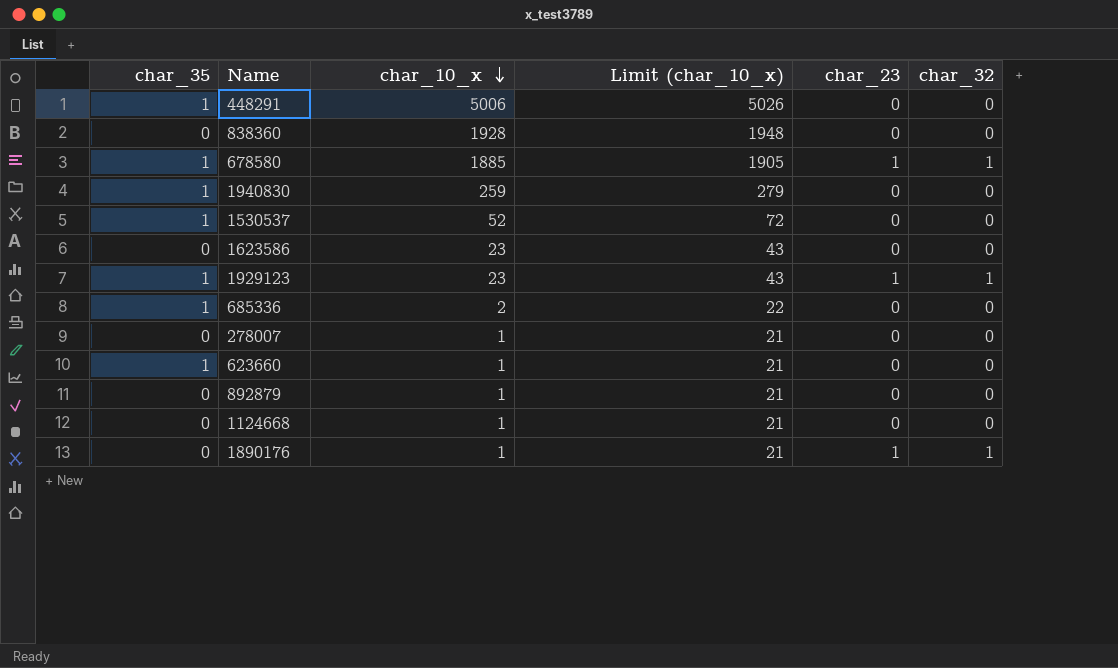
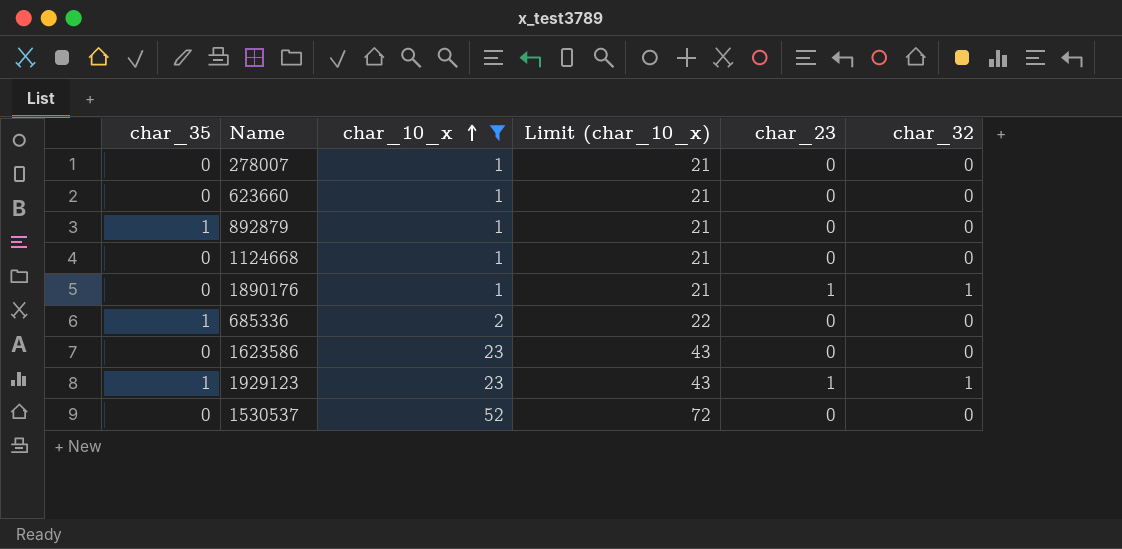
filter: none -> char_10_x <= 52
row order: char_10_x descending -> char_10_x ascending
623660 | char_35: 1 -> 0
892879 | char_35: 0 -> 1
1530537 | char_35: 1 -> 0

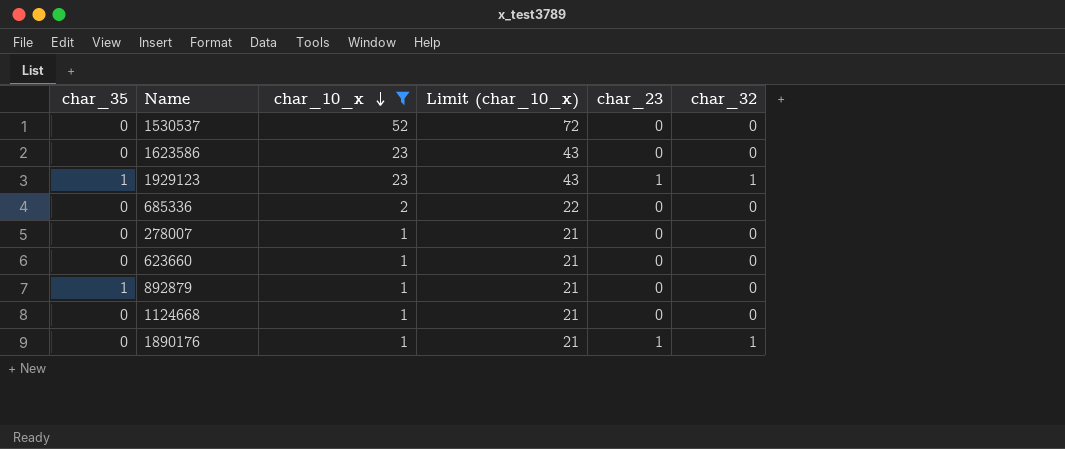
row order: char_10_x ascending -> char_10_x descending
685336 | char_35: 1 -> 0

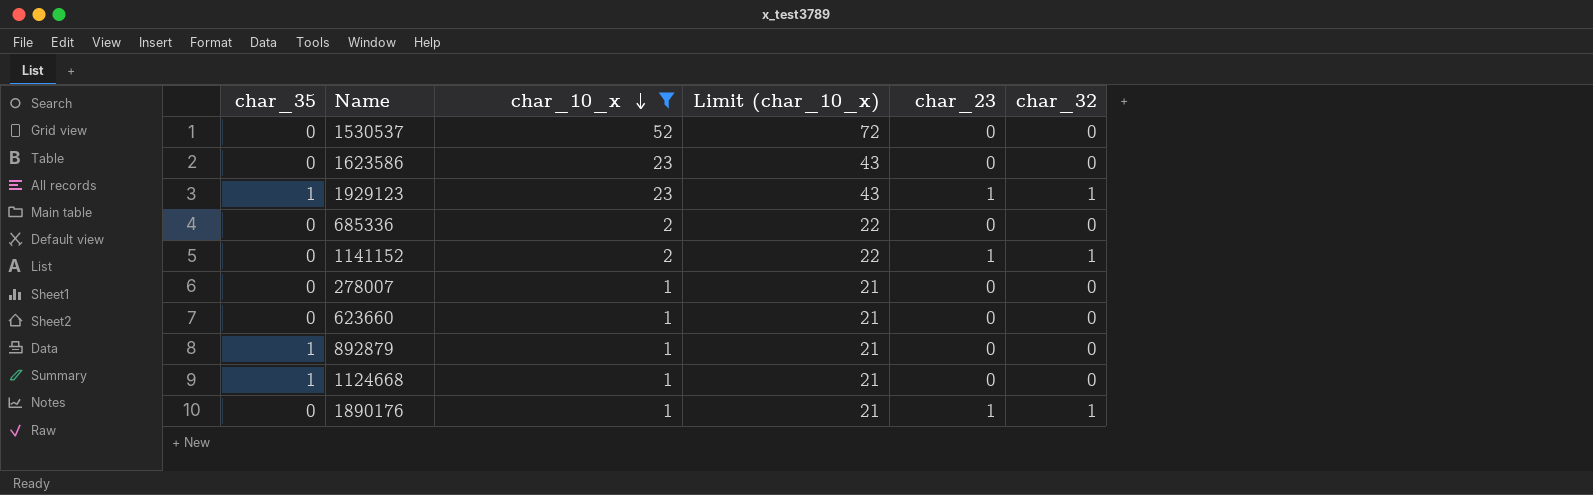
row 1141152: none -> 0 | 2 | 22 | 1 | 1
1124668 | char_35: 0 -> 1

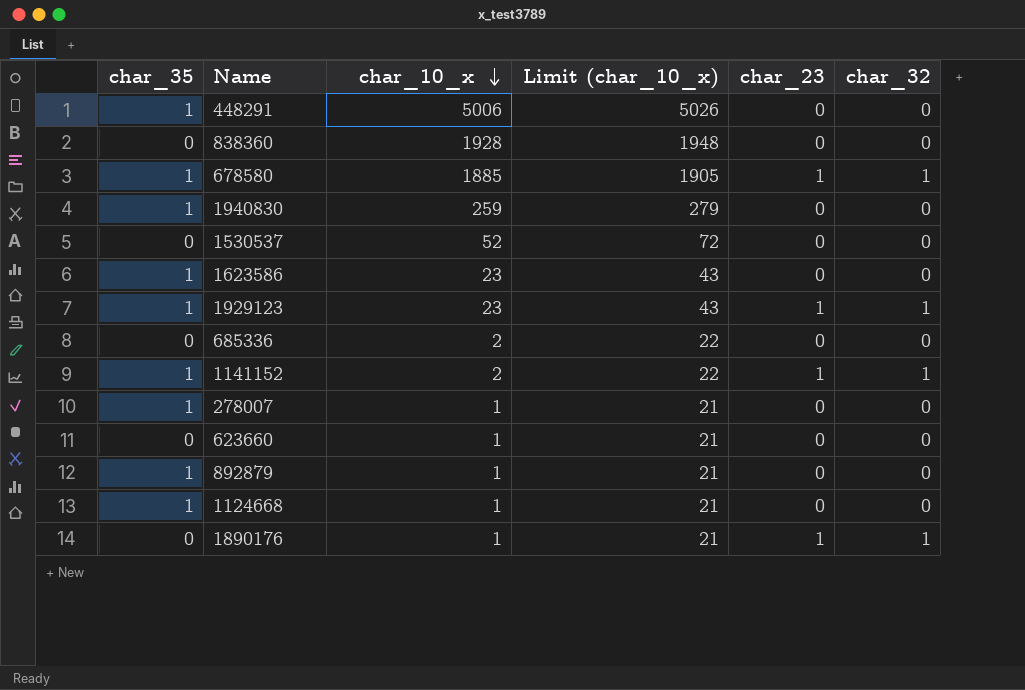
filter: char_10_x <= 52 -> none
1623586 | char_35: 0 -> 1
1141152 | char_35: 0 -> 1
278007 | char_35: 0 -> 1

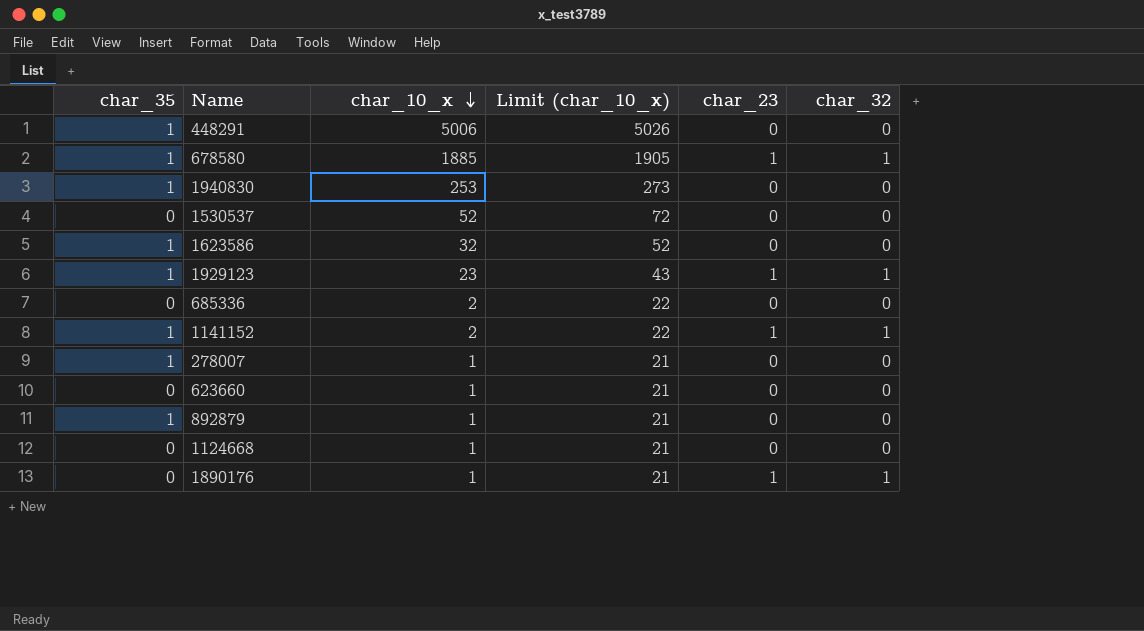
row 838360: 0 | 1928 | 1948 | 0 | 0 -> none
1940830 | char_10_x: 259 -> 253
1940830 | Limit (char_10_x): 279 -> 273
1623586 | char_10_x: 23 -> 32
1623586 | Limit (char_10_x): 43 -> 52
1124668 | char_35: 1 -> 0

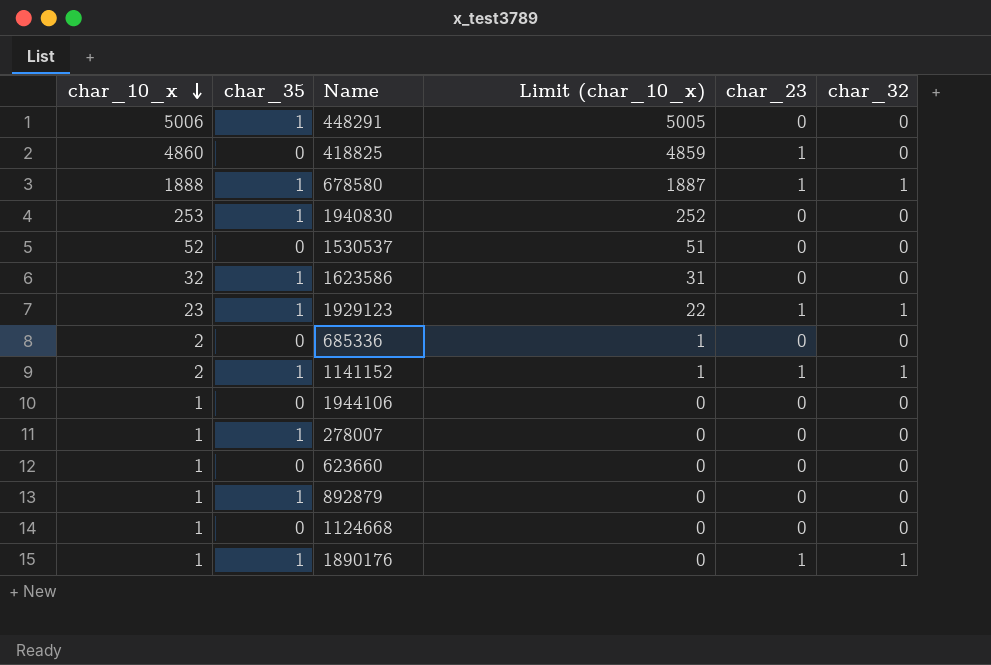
column char_10_x | position: 3 -> 1
column Limit (char_10_x) | formula: [char_10_x] + 20 -> [char_10_x] - 1
row 418825: none -> 4860 | 0 | 4859 | 1 | 0
678580 | char_10_x: 1885 -> 1888
row 1944106: none -> 1 | 0 | 0 | 0 | 0
1890176 | char_35: 0 -> 1

